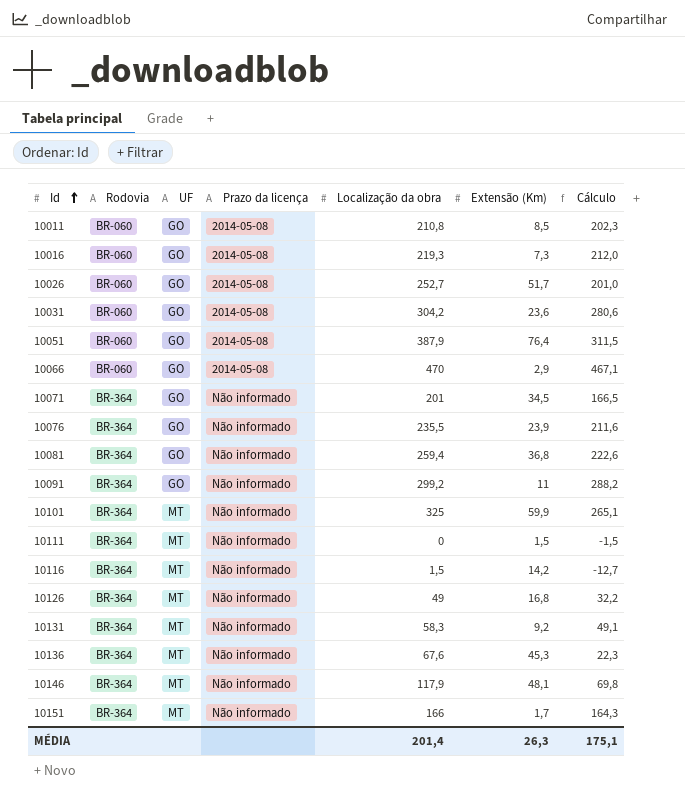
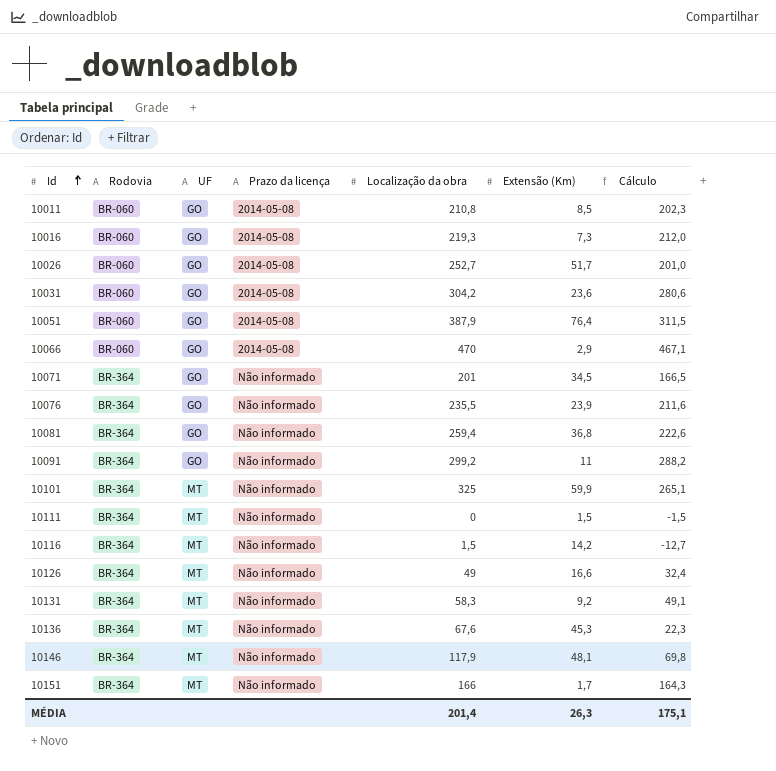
10126 | Extensão (Km): 16,8 -> 16,6
10126 | Cálculo: 32,2 -> 32,4

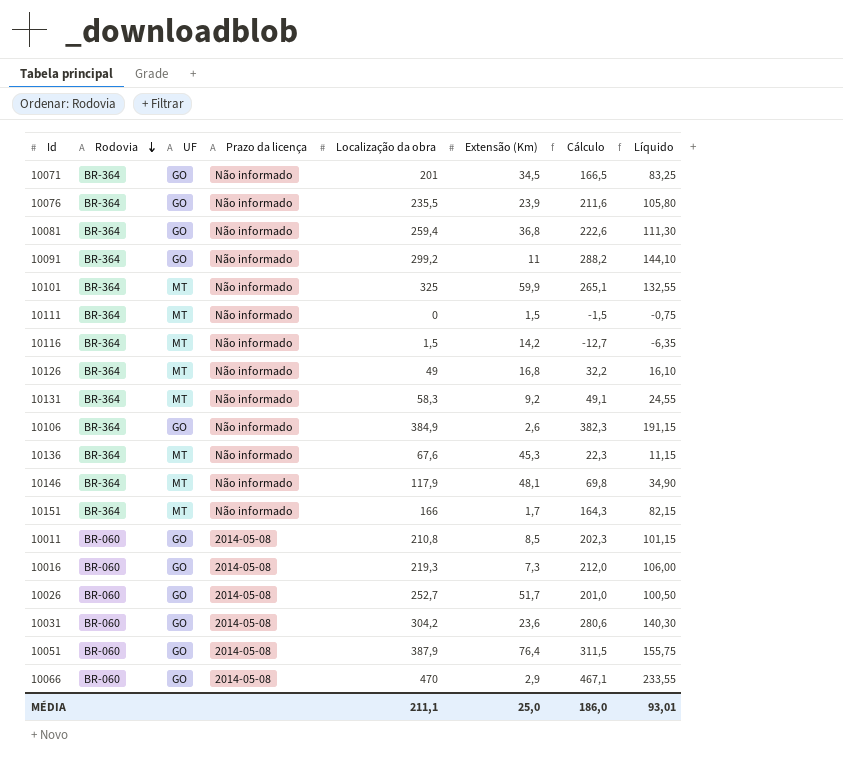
row order: Id ascending -> Rodovia descending
column Líquido | formula: none -> [Cálculo] * 0,5
10126 | Extensão (Km): 16,6 -> 16,8
10126 | Cálculo: 32,4 -> 32,2
row 10106: none -> BR-364 | GO | Não informado | 384,9 | 2,6 | 382,3 | 191,15
MÉDIA | Localização da obra: 201,4 -> 211,1
MÉDIA | Extensão (Km): 26,3 -> 25,0
MÉDIA | Cálculo: 175,1 -> 186,0

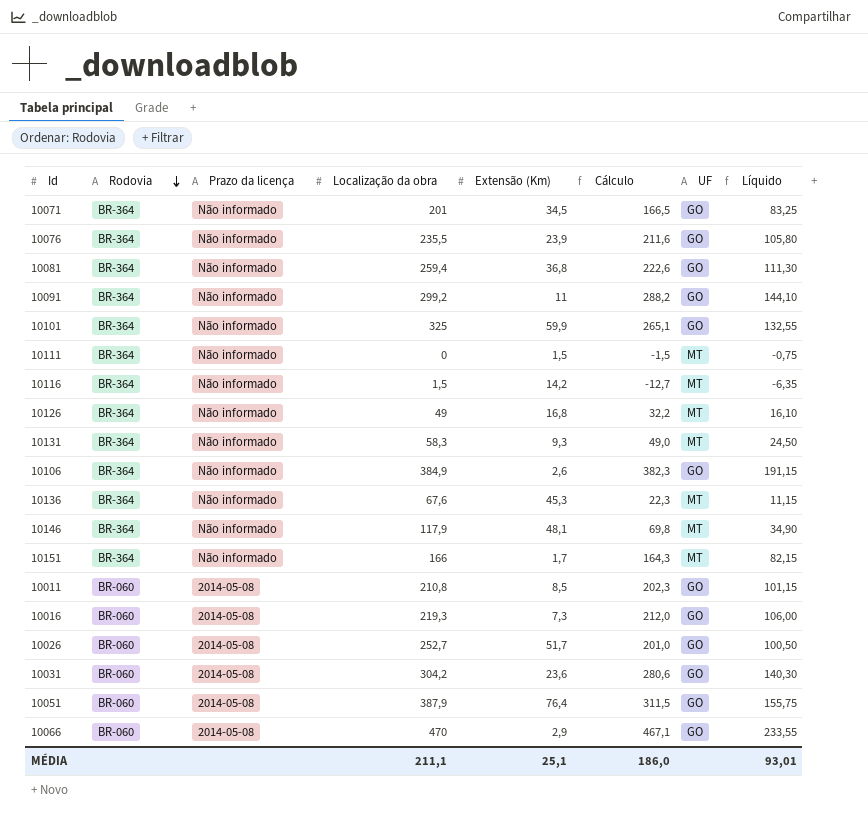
column UF | position: 3 -> 7
10101 | UF: MT -> GO
10131 | Extensão (Km): 9,2 -> 9,3
10131 | Cálculo: 49,1 -> 49,0
10131 | Líquido: 24,55 -> 24,50
MÉDIA | Extensão (Km): 25,0 -> 25,1

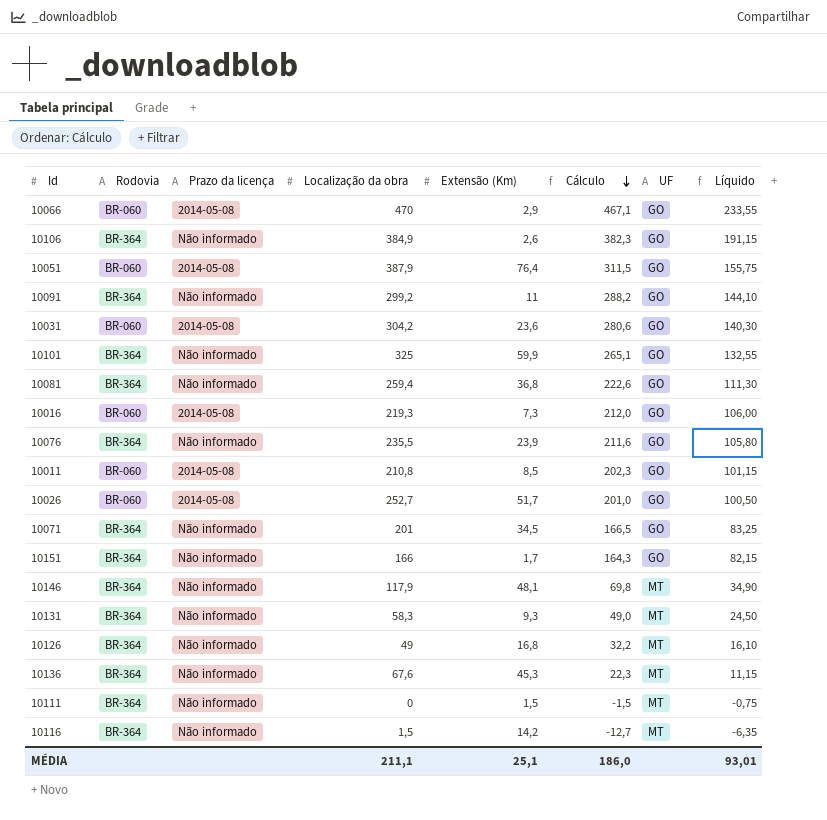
row order: Rodovia descending -> Cálculo descending
10151 | UF: MT -> GO

